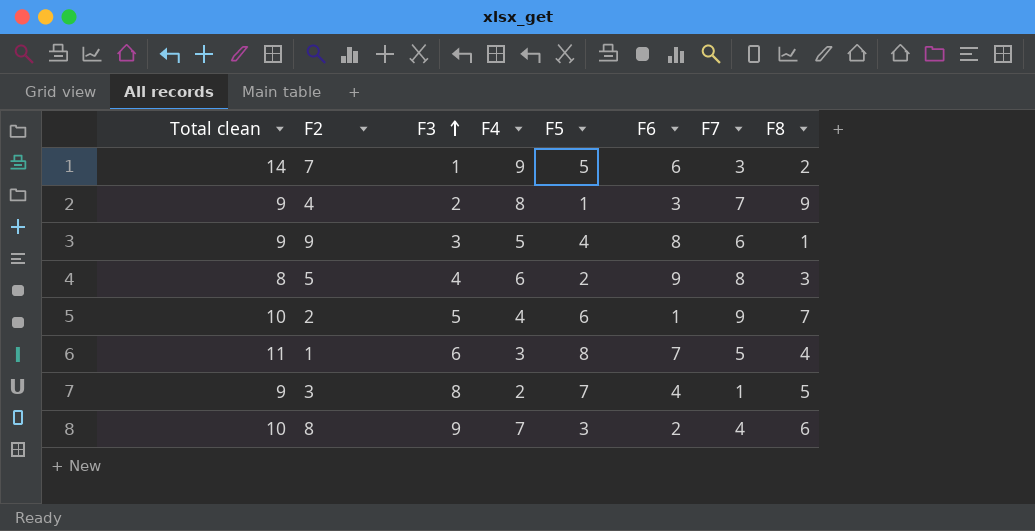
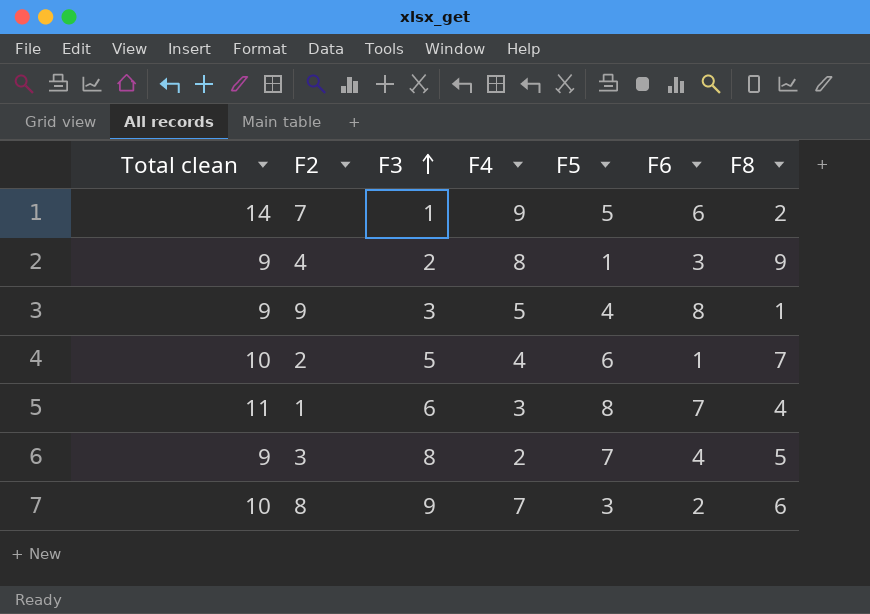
column F7 | position: 7 -> none
row 5: 8 | 4 | 6 | 2 | 9 | 8 | 3 -> none

